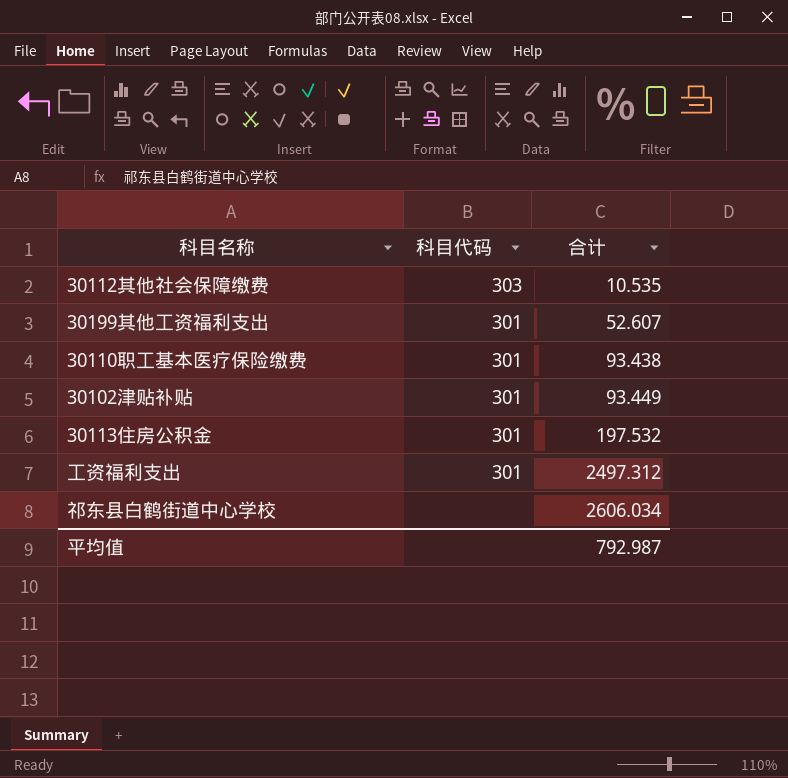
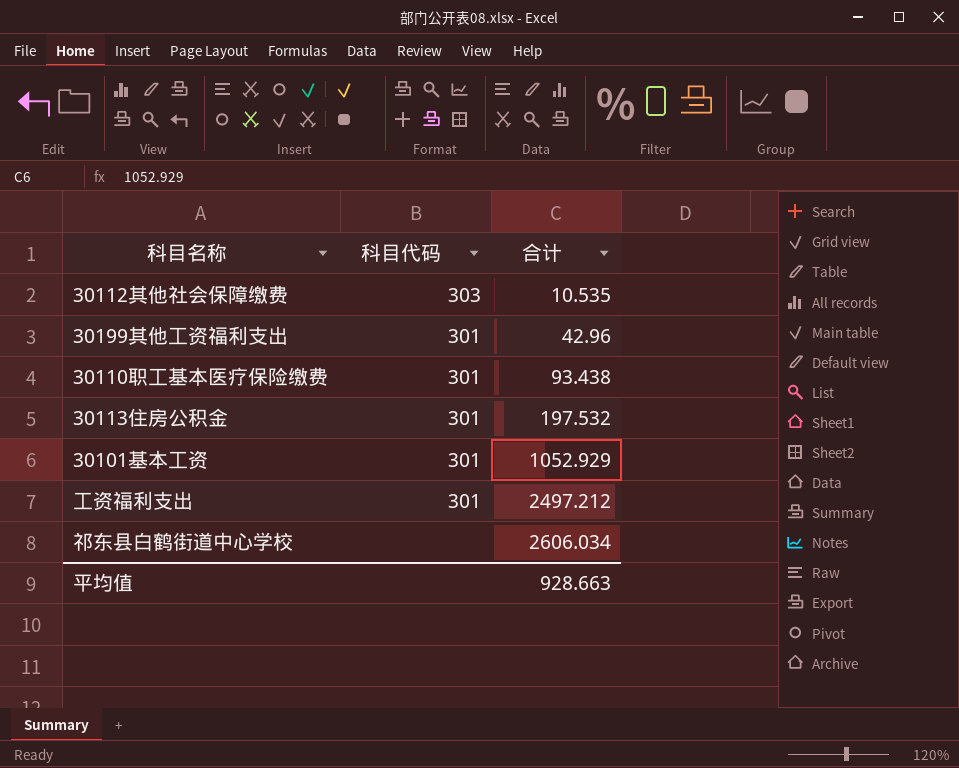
row 30102津贴补贴: 301 | 93.449 -> none
30199其他工资福利支出 | 合计: 52.607 -> 42.96
row 30101基本工资: none -> 301 | 1052.929
工资福利支出 | 合计: 2497.312 -> 2497.212
平均值 | 合计: 792.987 -> 928.663

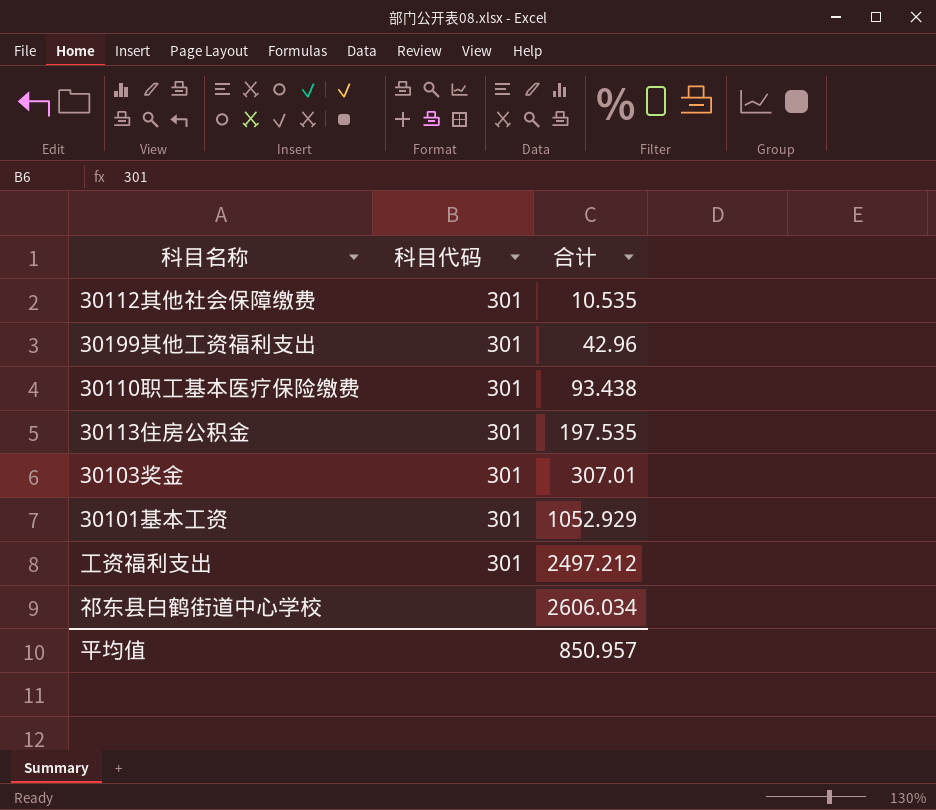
30112其他社会保障缴费 | 科目代码: 303 -> 301
30113住房公积金 | 合计: 197.532 -> 197.535
row 30103奖金: none -> 301 | 307.01
平均值 | 合计: 928.663 -> 850.957

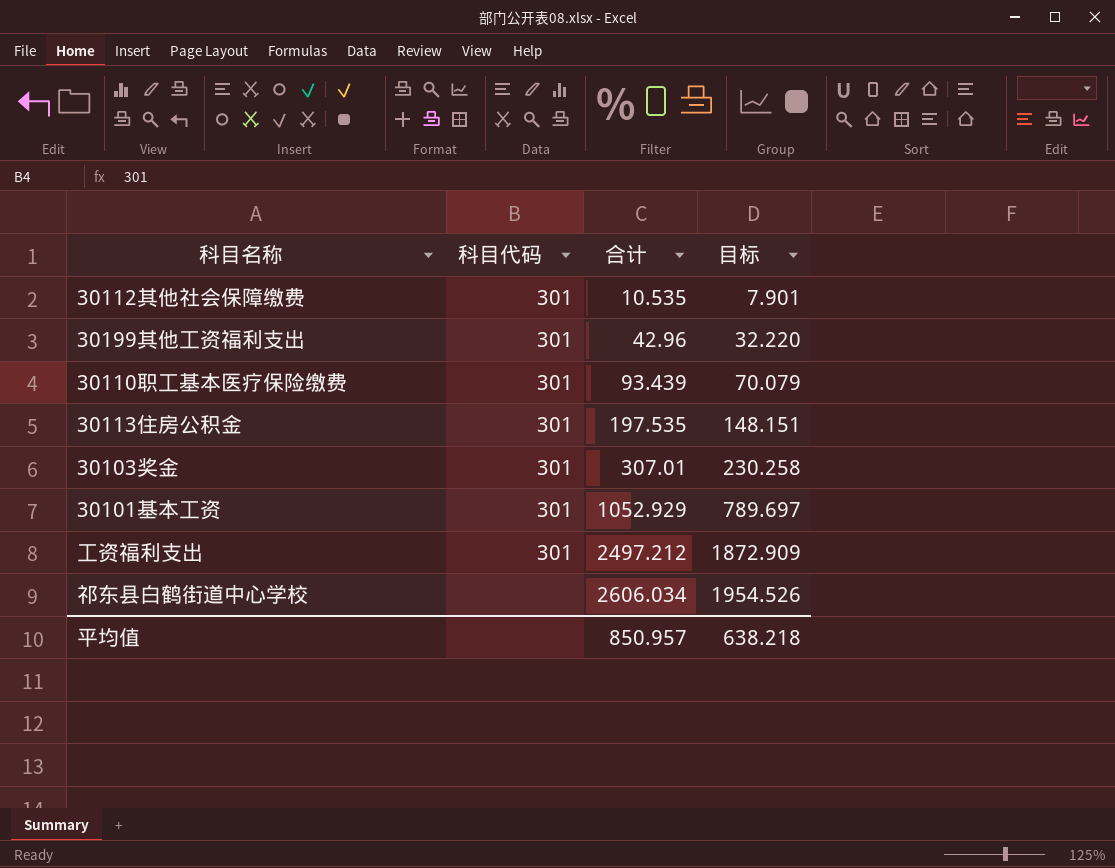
column 目标 | formula: none -> [合计] * 0.75
30110职工基本医疗保险缴费 | 合计: 93.438 -> 93.439

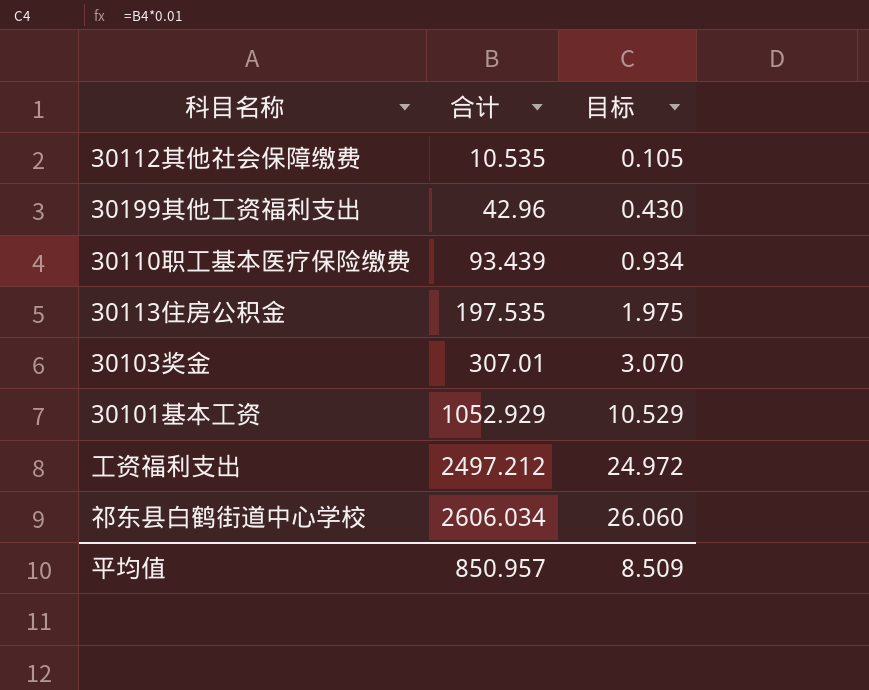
column 科目代码 | position: 2 -> none
column 目标 | formula: [合计] * 0.75 -> [合计] * 0.01
平均值 | 目标: 638.218 -> 8.509

